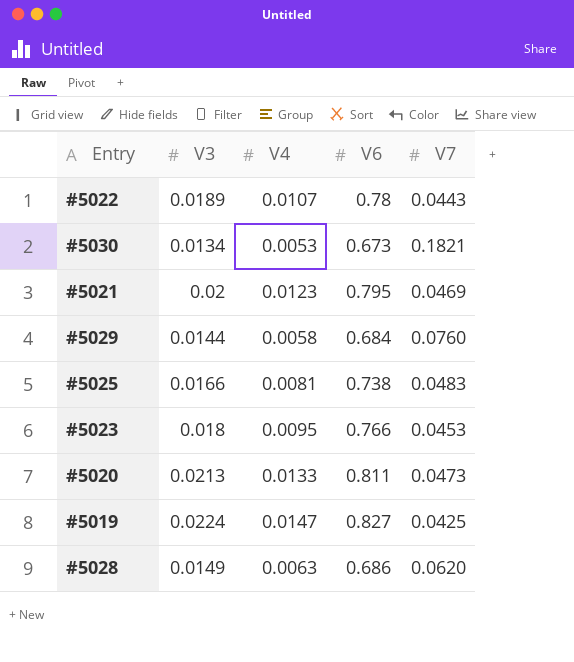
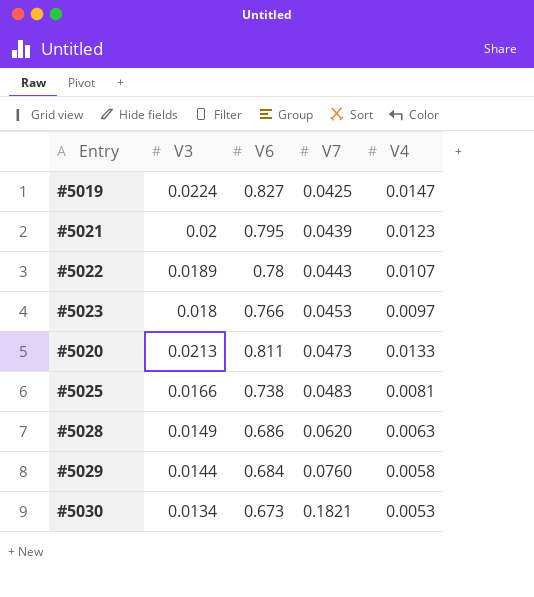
row order: none -> V7 ascending
column V4 | position: 3 -> 5
#5021 | V7: 0.0469 -> 0.0439
#5023 | V4: 0.0095 -> 0.0097

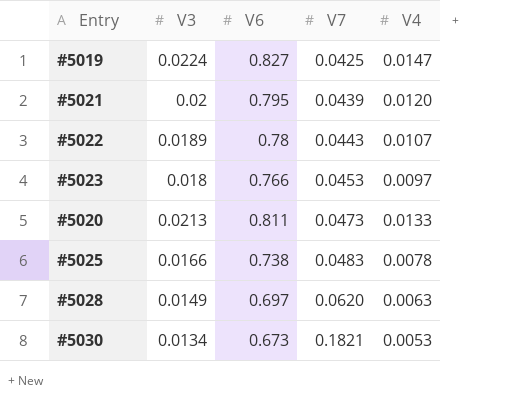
row #5029: 0.0144 | 0.684 | 0.0760 | 0.0058 -> none
#5021 | V4: 0.0123 -> 0.0120
#5025 | V4: 0.0081 -> 0.0078
#5028 | V6: 0.686 -> 0.697

